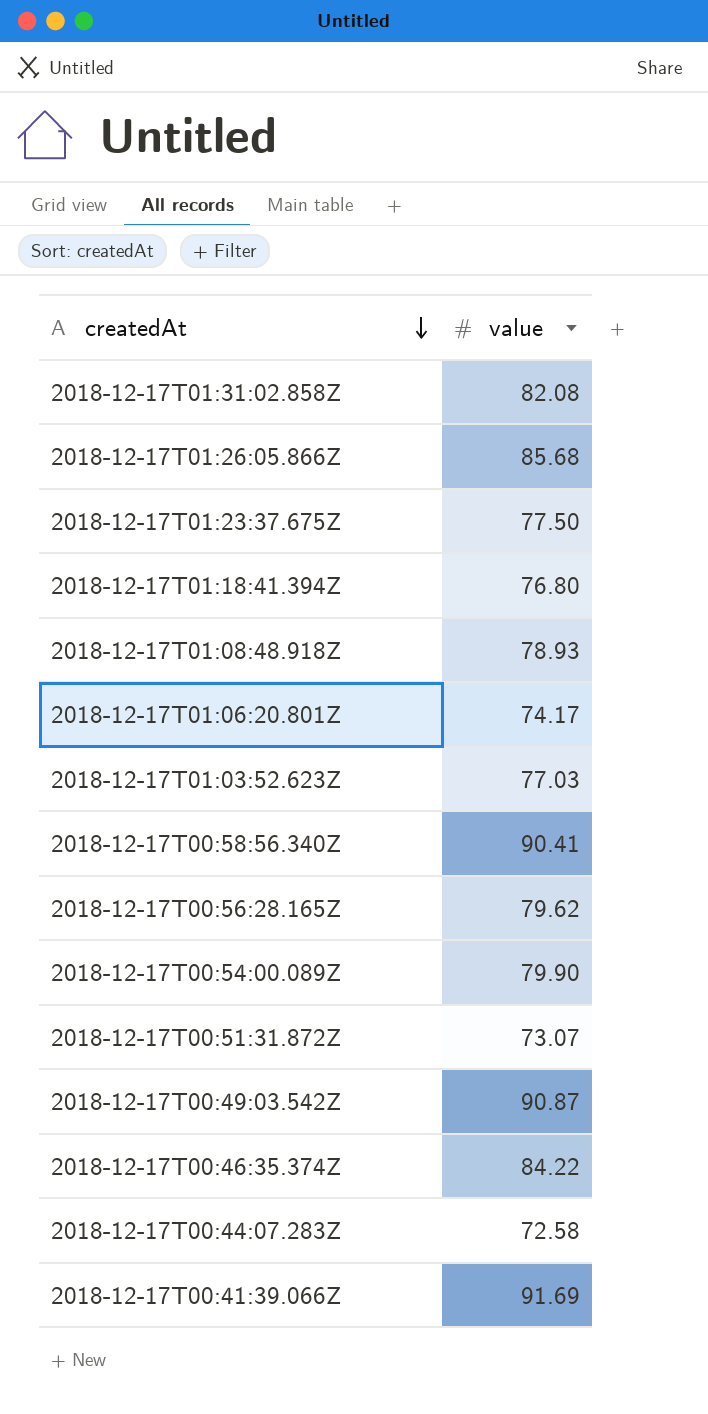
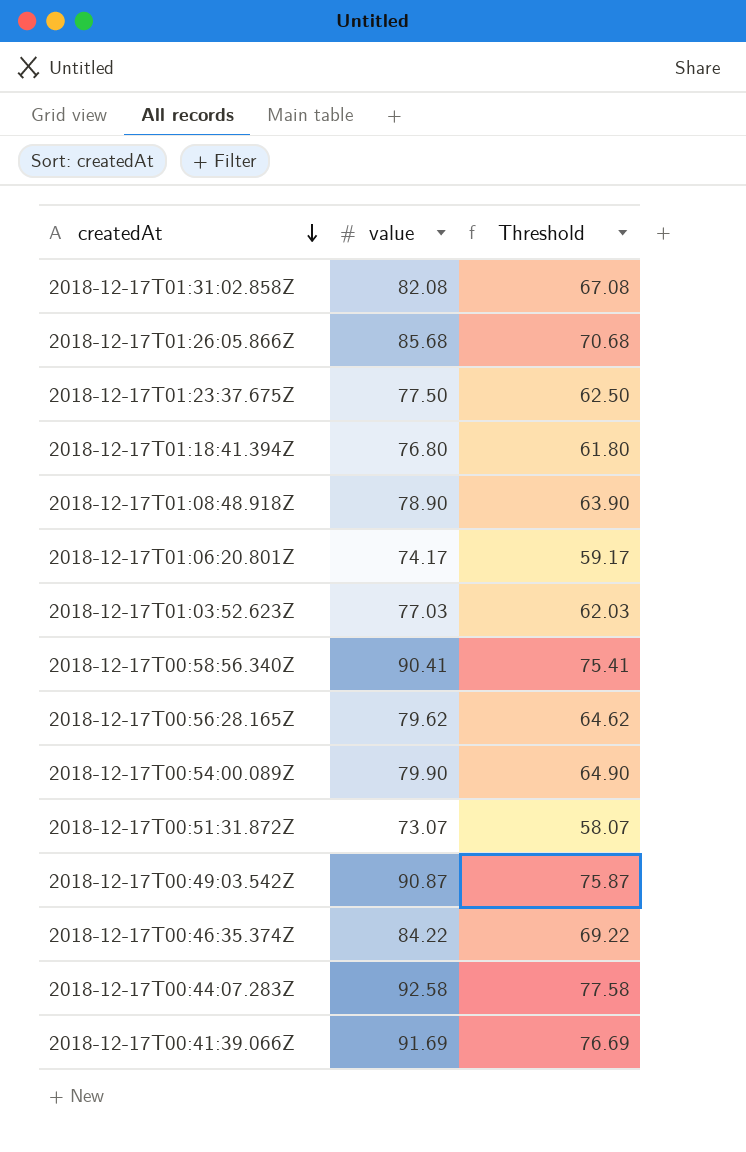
column Threshold | formula: none -> [value] - 15
2018-12-17T01:08:48.918Z | value: 78.93 -> 78.90
2018-12-17T00:44:07.283Z | value: 72.58 -> 92.58

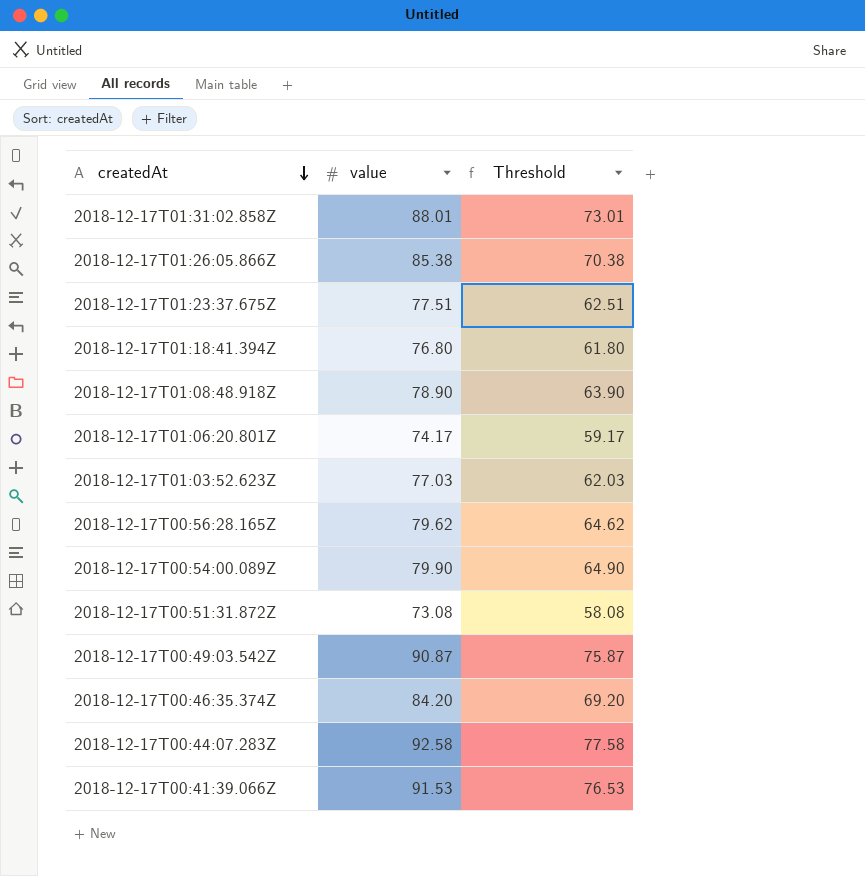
row 2018-12-17T00:58:56.340Z: 90.41 | 75.41 -> none
2018-12-17T01:31:02.858Z | value: 82.08 -> 88.01
2018-12-17T01:31:02.858Z | Threshold: 67.08 -> 73.01
2018-12-17T01:26:05.866Z | value: 85.68 -> 85.38
2018-12-17T01:26:05.866Z | Threshold: 70.68 -> 70.38
2018-12-17T01:23:37.675Z | value: 77.50 -> 77.51
2018-12-17T01:23:37.675Z | Threshold: 62.50 -> 62.51
2018-12-17T00:51:31.872Z | value: 73.07 -> 73.08
2018-12-17T00:51:31.872Z | Threshold: 58.07 -> 58.08
2018-12-17T00:46:35.374Z | value: 84.22 -> 84.20
2018-12-17T00:46:35.374Z | Threshold: 69.22 -> 69.20
2018-12-17T00:41:39.066Z | value: 91.69 -> 91.53
2018-12-17T00:41:39.066Z | Threshold: 76.69 -> 76.53

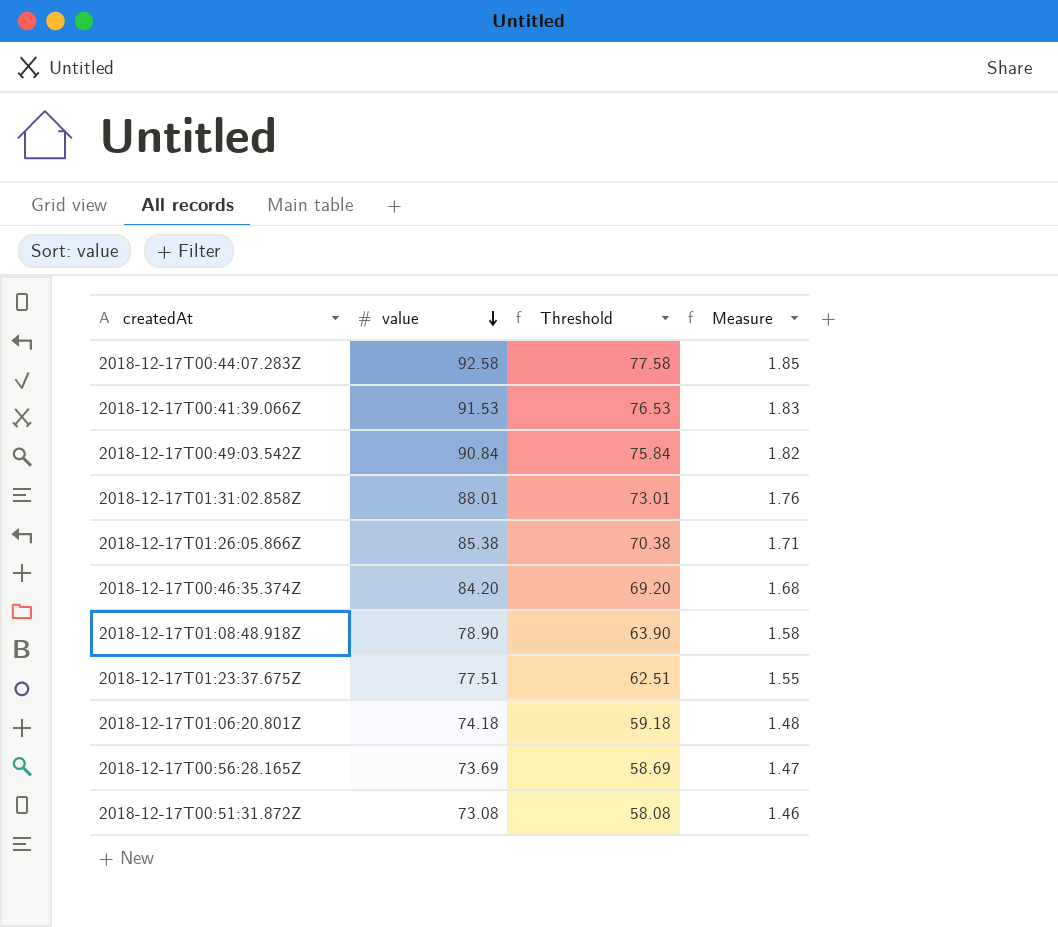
row order: createdAt descending -> value descending
column Measure | formula: none -> [value] * 0.02
row 2018-12-17T01:18:41.394Z: 76.80 | 61.80 -> none
row 2018-12-17T01:03:52.623Z: 77.03 | 62.03 -> none
row 2018-12-17T00:54:00.089Z: 79.90 | 64.90 -> none
2018-12-17T00:49:03.542Z | value: 90.87 -> 90.84
2018-12-17T00:49:03.542Z | Threshold: 75.87 -> 75.84
2018-12-17T01:06:20.801Z | value: 74.17 -> 74.18
2018-12-17T01:06:20.801Z | Threshold: 59.17 -> 59.18
2018-12-17T00:56:28.165Z | value: 79.62 -> 73.69
2018-12-17T00:56:28.165Z | Threshold: 64.62 -> 58.69

